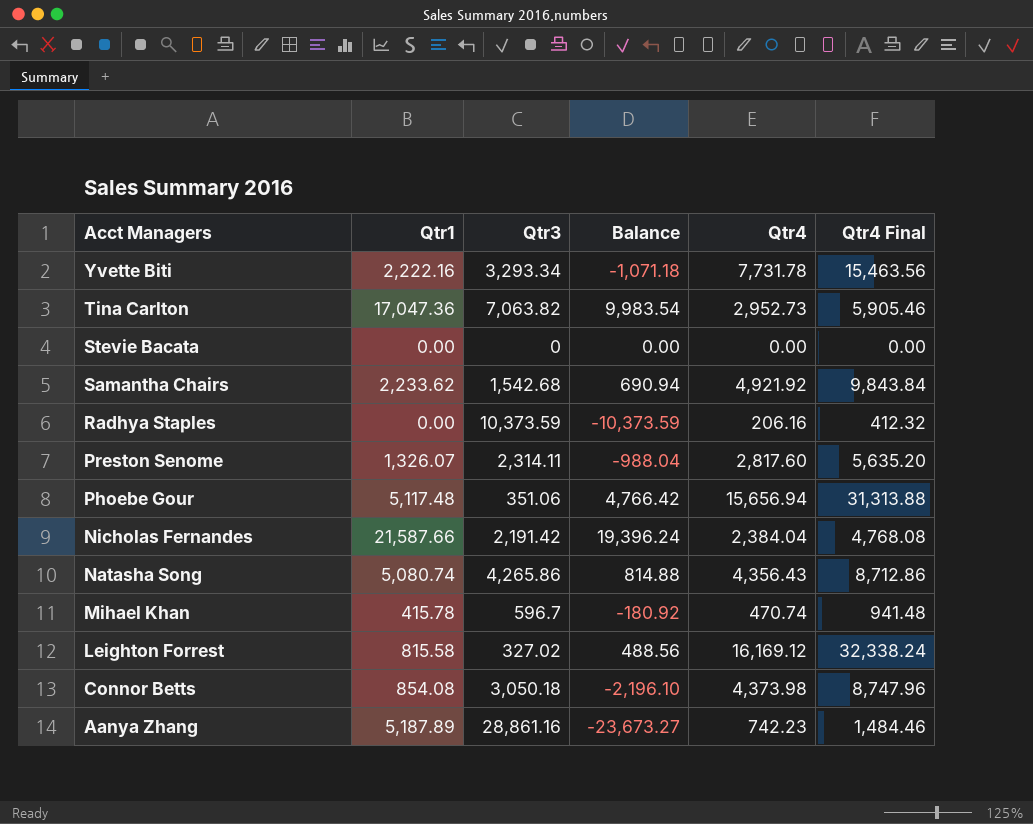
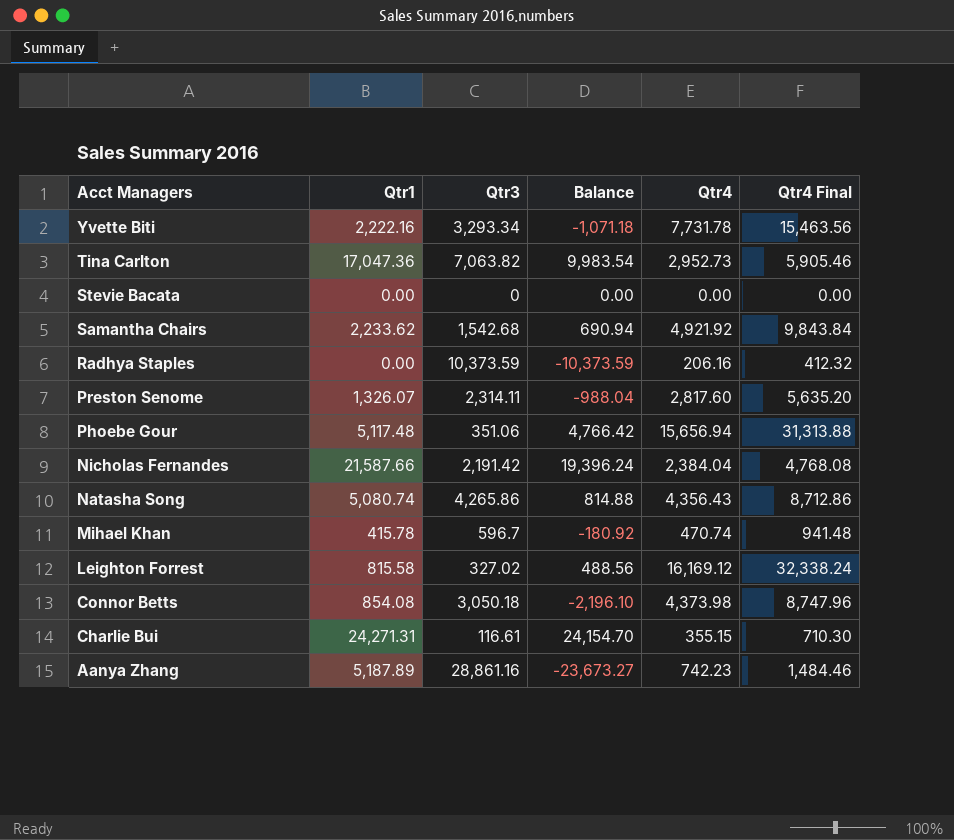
row Charlie Bui: none -> 24,271.31 | 116.61 | 24,154.70 | 355.15 | 710.30

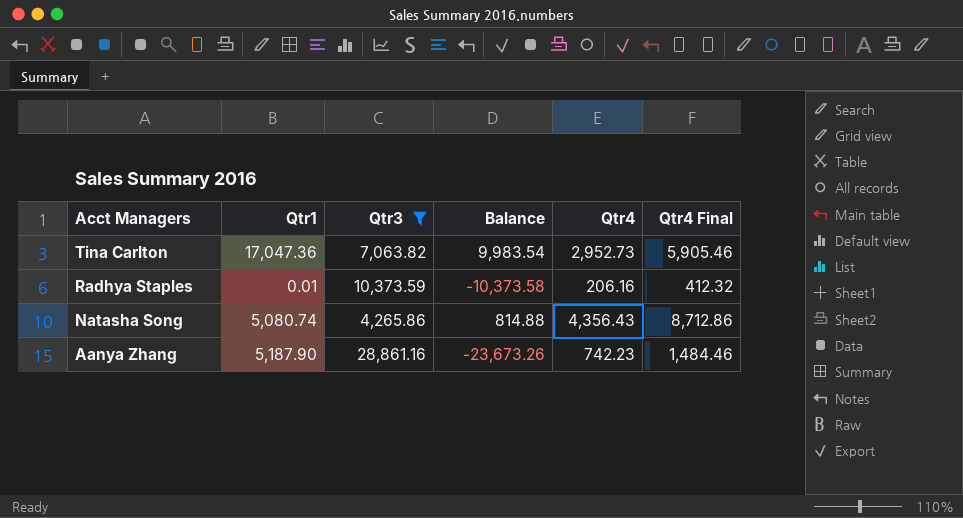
filter: none -> Qtr3 >= 4,265.86
Radhya Staples | Qtr1: 0.00 -> 0.01
Radhya Staples | Balance: -10,373.59 -> -10,373.58
Aanya Zhang | Qtr1: 5,187.89 -> 5,187.90
Aanya Zhang | Balance: -23,673.27 -> -23,673.26

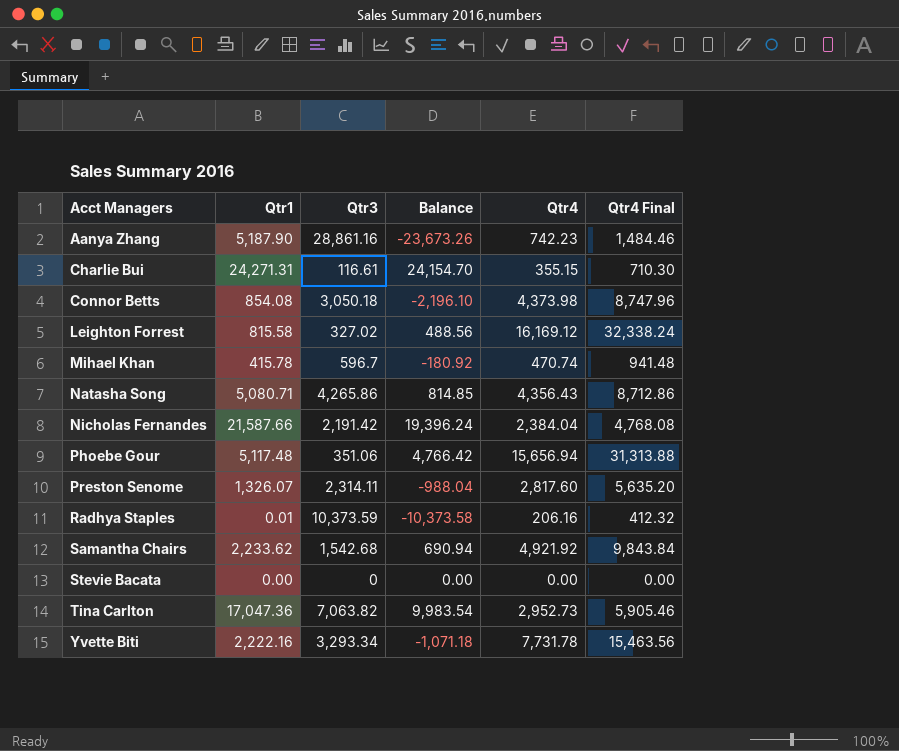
filter: Qtr3 >= 4,265.86 -> none
row order: Acct Managers descending -> Acct Managers ascending
Natasha Song | Qtr1: 5,080.74 -> 5,080.71
Natasha Song | Balance: 814.88 -> 814.85

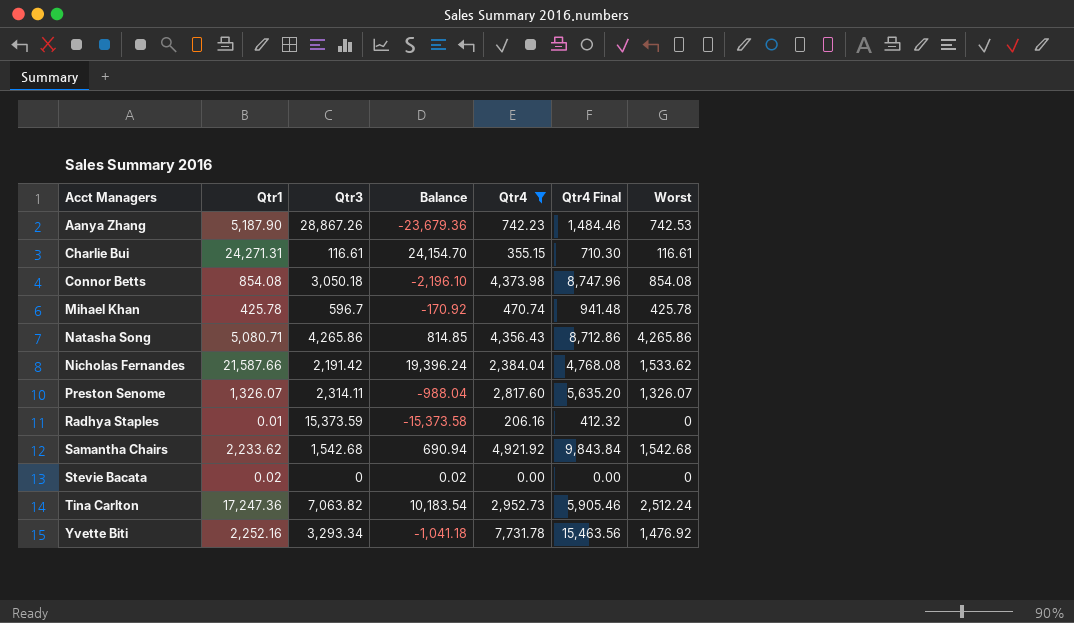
filter: none -> Qtr4 <= 7,731.78
column Worst | position: none -> 7
Aanya Zhang | Qtr3: 28,861.16 -> 28,867.26
Aanya Zhang | Balance: -23,673.26 -> -23,679.36
Mihael Khan | Qtr1: 415.78 -> 425.78
Mihael Khan | Balance: -180.92 -> -170.92
Radhya Staples | Qtr3: 10,373.59 -> 15,373.59
Radhya Staples | Balance: -10,373.58 -> -15,373.58
Stevie Bacata | Qtr1: 0.00 -> 0.02
Stevie Bacata | Balance: 0.00 -> 0.02
Tina Carlton | Qtr1: 17,047.36 -> 17,247.36
Tina Carlton | Balance: 9,983.54 -> 10,183.54
Yvette Biti | Qtr1: 2,222.16 -> 2,252.16
Yvette Biti | Balance: -1,071.18 -> -1,041.18

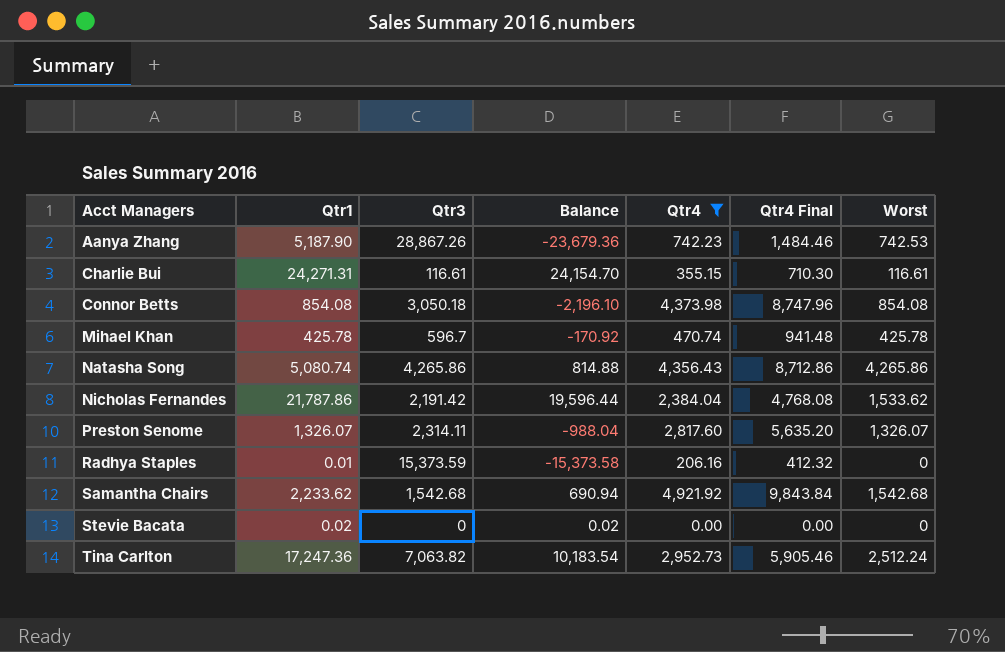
row Yvette Biti: 2,252.16 | 3,293.34 | -1,041.18 | 7,731.78 | 15,463.56 | 1,476.92 -> none
Natasha Song | Qtr1: 5,080.71 -> 5,080.74
Natasha Song | Balance: 814.85 -> 814.88
Nicholas Fernandes | Qtr1: 21,587.66 -> 21,787.86
Nicholas Fernandes | Balance: 19,396.24 -> 19,596.44

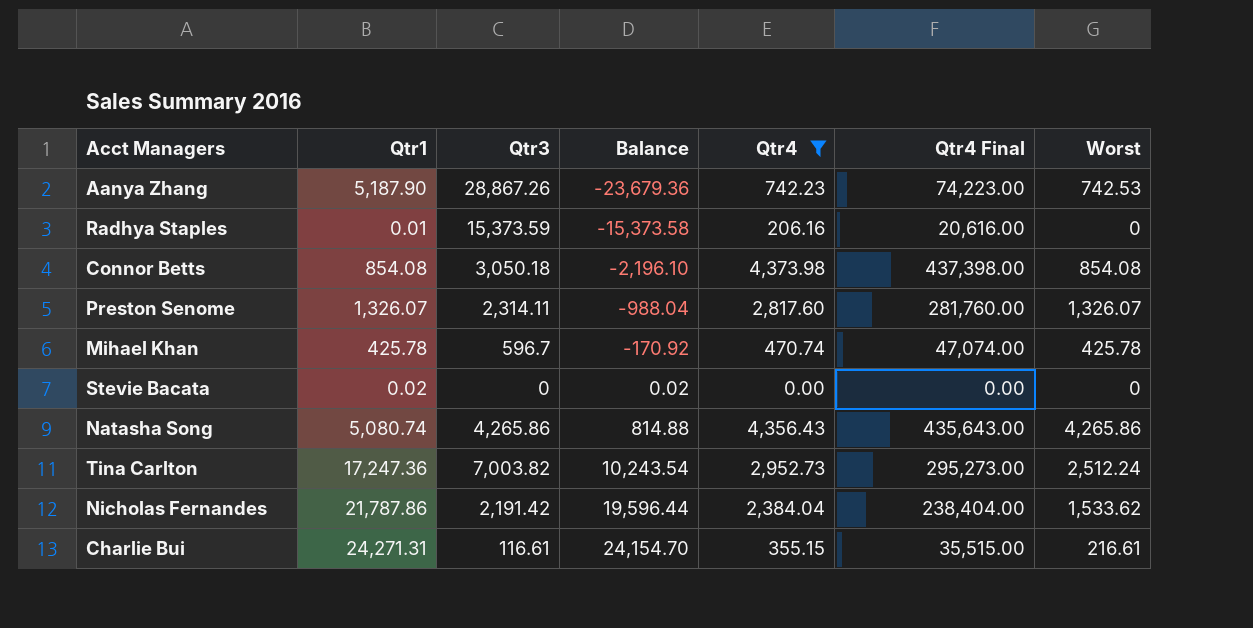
row order: Acct Managers ascending -> Balance ascending
column Qtr4 Final | formula: [Qtr4] * 2 -> [Qtr4] * 100
row Samantha Chairs: 2,233.62 | 1,542.68 | 690.94 | 4,921.92 | 9,843.84 | 1,542.68 -> none
Tina Carlton | Qtr3: 7,063.82 -> 7,003.82
Tina Carlton | Balance: 10,183.54 -> 10,243.54
Charlie Bui | Worst: 116.61 -> 216.61

